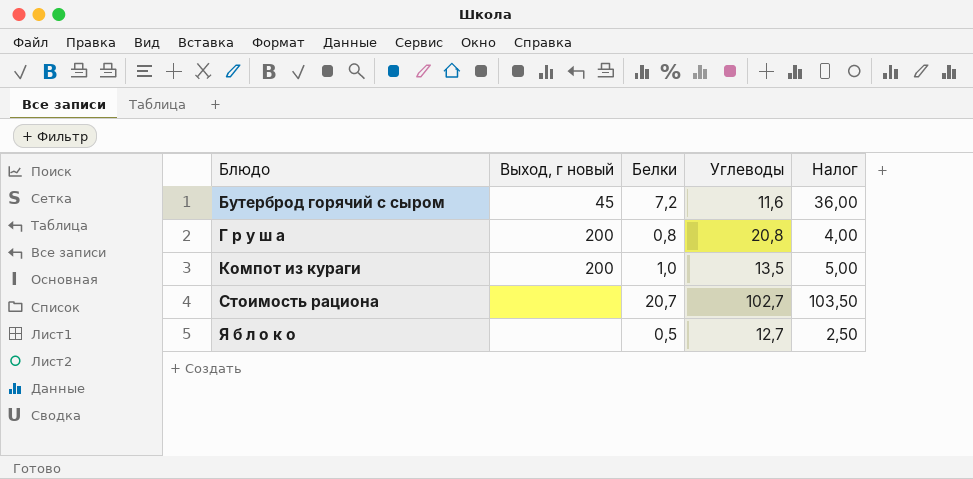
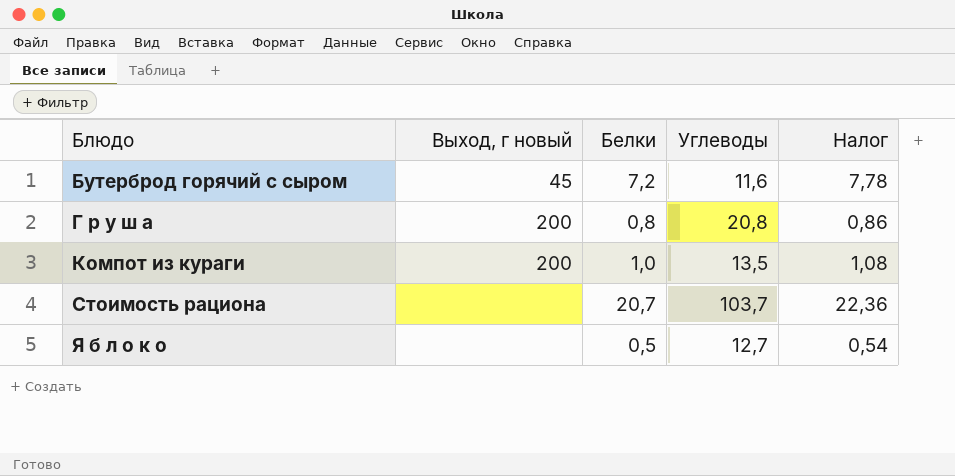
column Налог | formula: [Белки] * 5 -> [Белки] * 1,08
Стоимость рациона | Углеводы: 102,7 -> 103,7

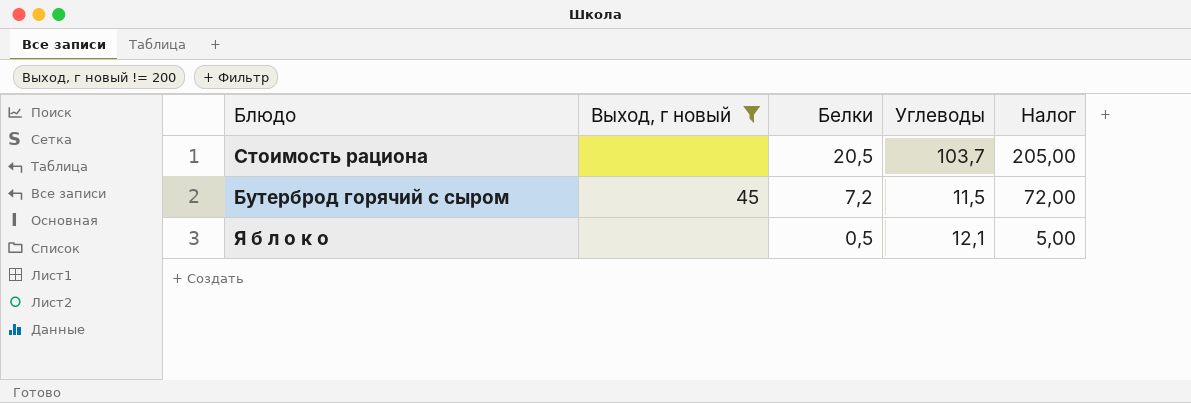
filter: none -> Выход, г новый != 200
row order: Блюдо ascending -> Белки descending
column Налог | formula: [Белки] * 1,08 -> [Белки] * 10
Стоимость рациона | Белки: 20,7 -> 20,5
Бутерброд горячий с сыром | Углеводы: 11,6 -> 11,5
Я б л о к о | Углеводы: 12,7 -> 12,1

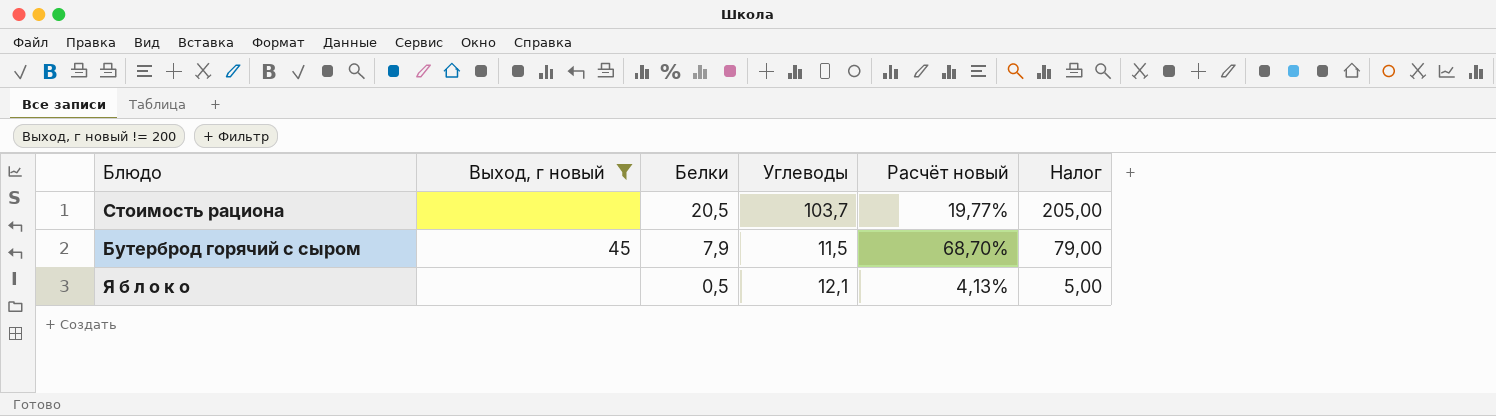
column Расчёт новый | formula: none -> [Белки] / [Углеводы]
Бутерброд горячий с сыром | Белки: 7,2 -> 7,9
Бутерброд горячий с сыром | Налог: 72,00 -> 79,00

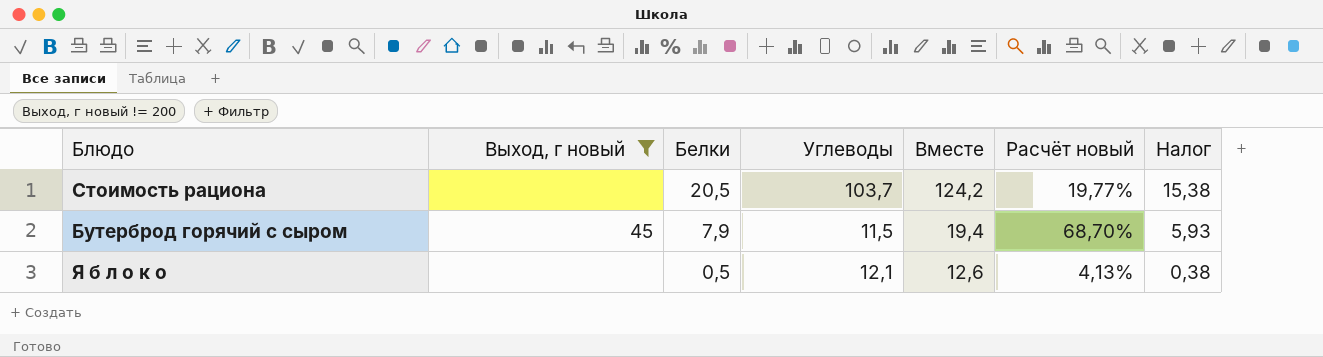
column Вместе | formula: none -> [Белки] + [Углеводы]
column Налог | formula: [Белки] * 10 -> [Белки] * 0,75

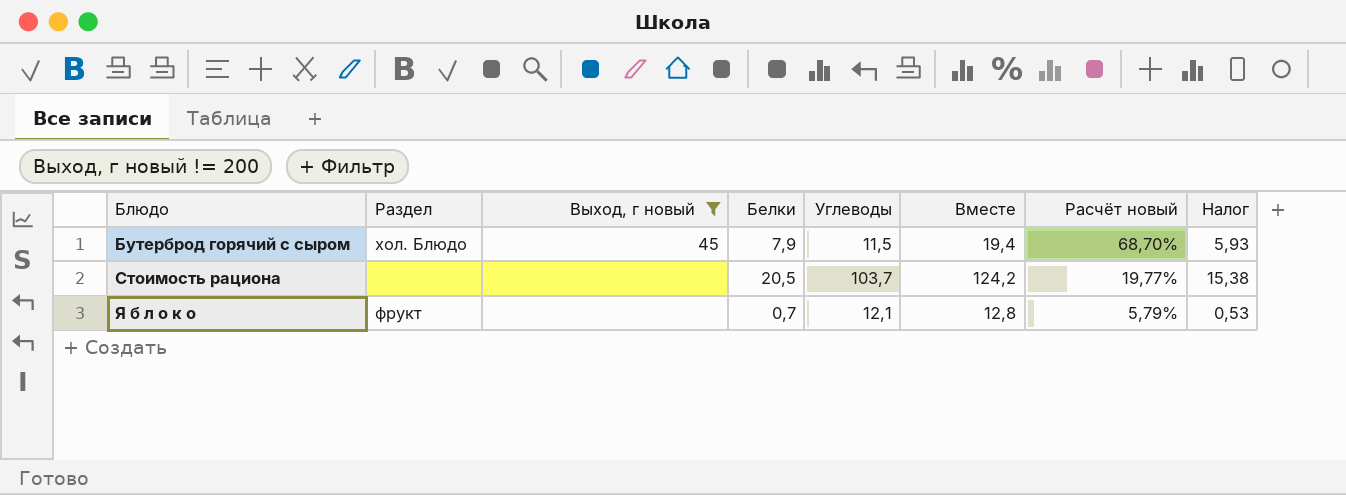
row order: Белки descending -> Блюдо ascending
column Раздел | position: none -> 2
Я б л о к о | Белки: 0,5 -> 0,7
Я б л о к о | Вместе: 12,6 -> 12,8
Я б л о к о | Расчёт новый: 4,13% -> 5,79%
Я б л о к о | Налог: 0,38 -> 0,53

